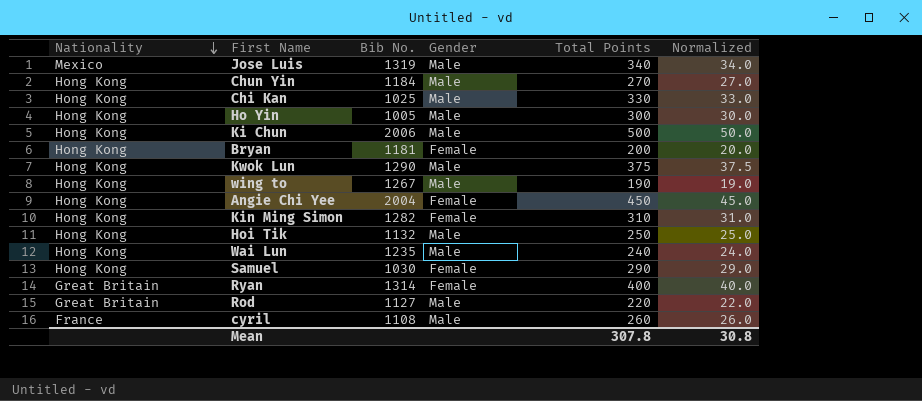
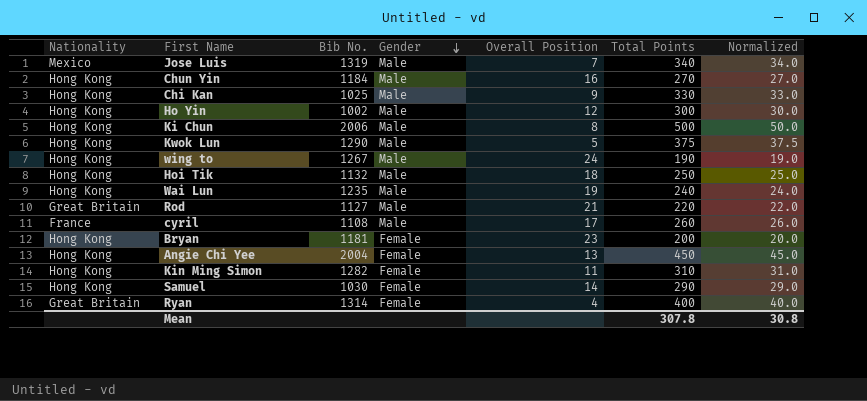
row order: Nationality descending -> Gender descending
column Overall Position | position: none -> 5
Ho Yin | Bib No.: 1005 -> 1002

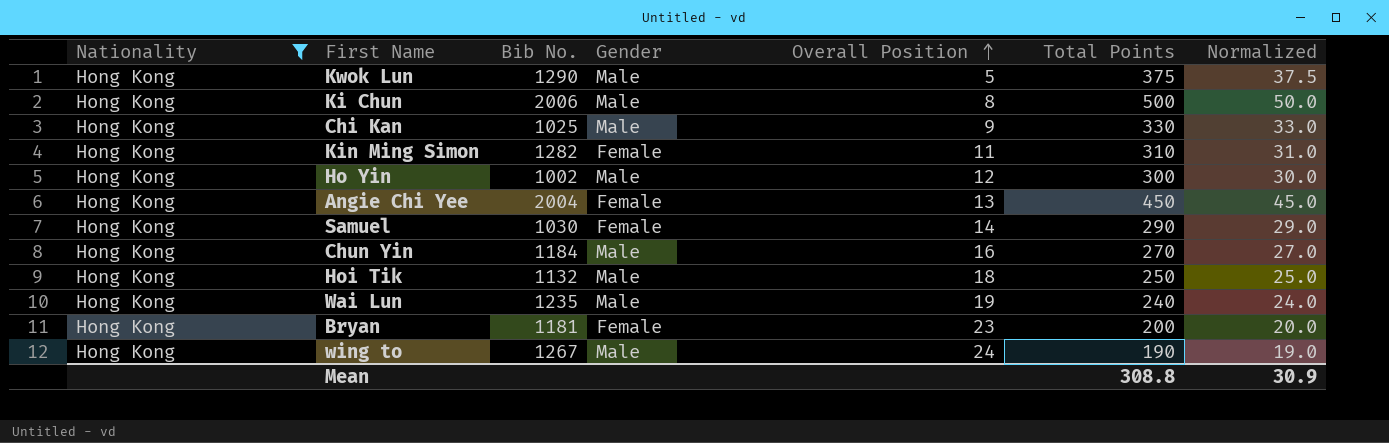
filter: none -> Nationality = Hong Kong
row order: Gender descending -> Overall Position ascending
Mean | Total Points: 307.8 -> 308.8
Mean | Normalized: 30.8 -> 30.9

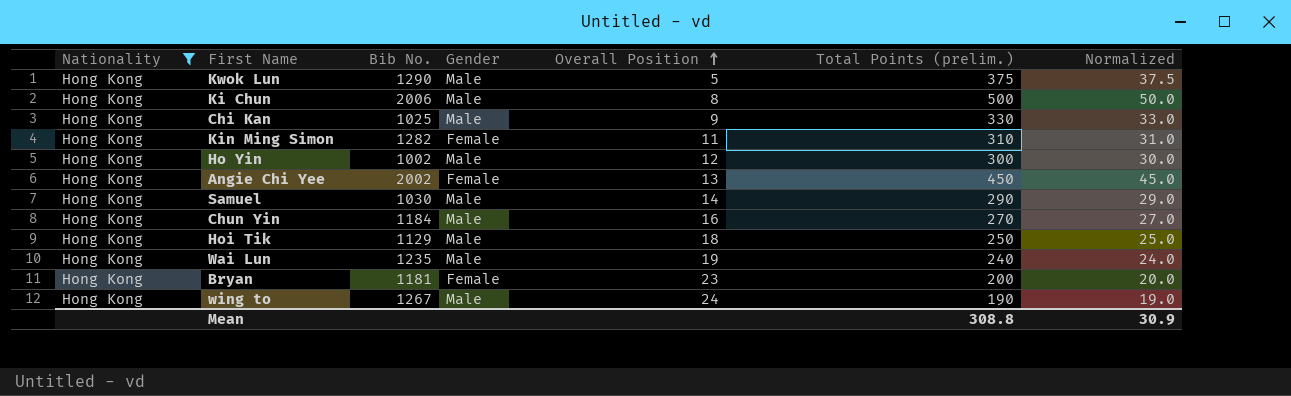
column name: Total Points -> Total Points (prelim.)
Angie Chi Yee | Bib No.: 2004 -> 2002
Samuel | Gender: Female -> Male
Hoi Tik | Bib No.: 1132 -> 1129

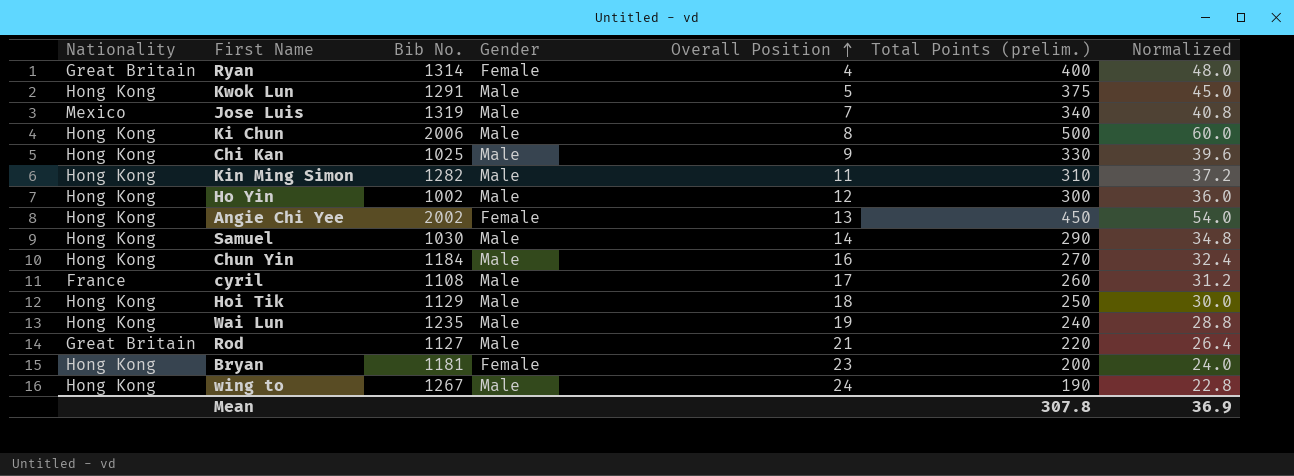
filter: Nationality = Hong Kong -> none
column Normalized | formula: [Total Points (prelim.)] * 0.1 -> [Total Points (prelim.)] * 0.12
Kwok Lun | Bib No.: 1290 -> 1291
Kin Ming Simon | Gender: Female -> Male
Mean | Total Points (prelim.): 308.8 -> 307.8
Mean | Normalized: 30.9 -> 36.9

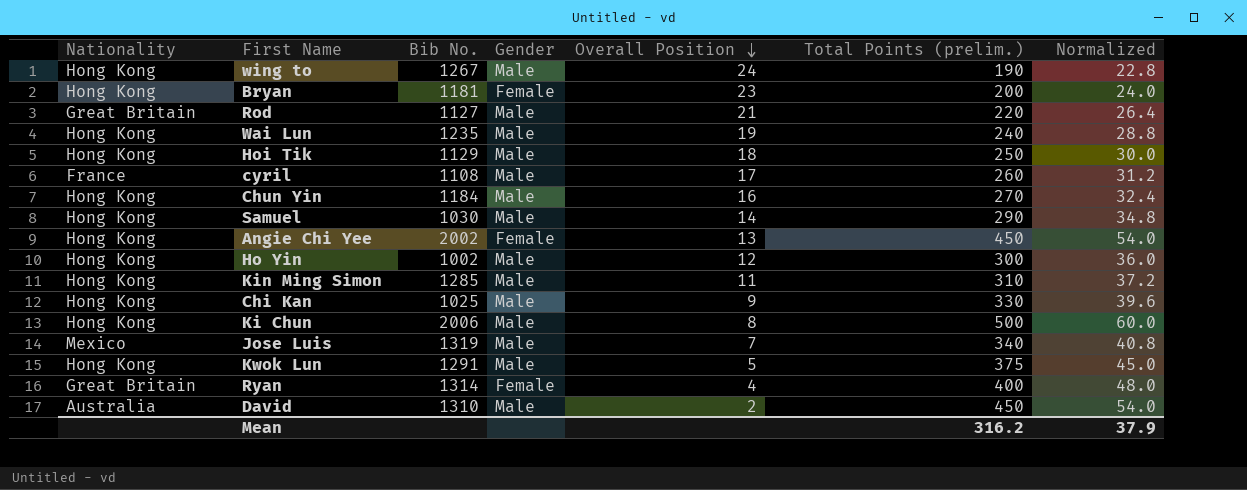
row order: Overall Position ascending -> Overall Position descending
Kin Ming Simon | Bib No.: 1282 -> 1285
row David: none -> Australia | 1310 | Male | 2 | 450 | 54.0
Mean | Total Points (prelim.): 307.8 -> 316.2
Mean | Normalized: 36.9 -> 37.9

